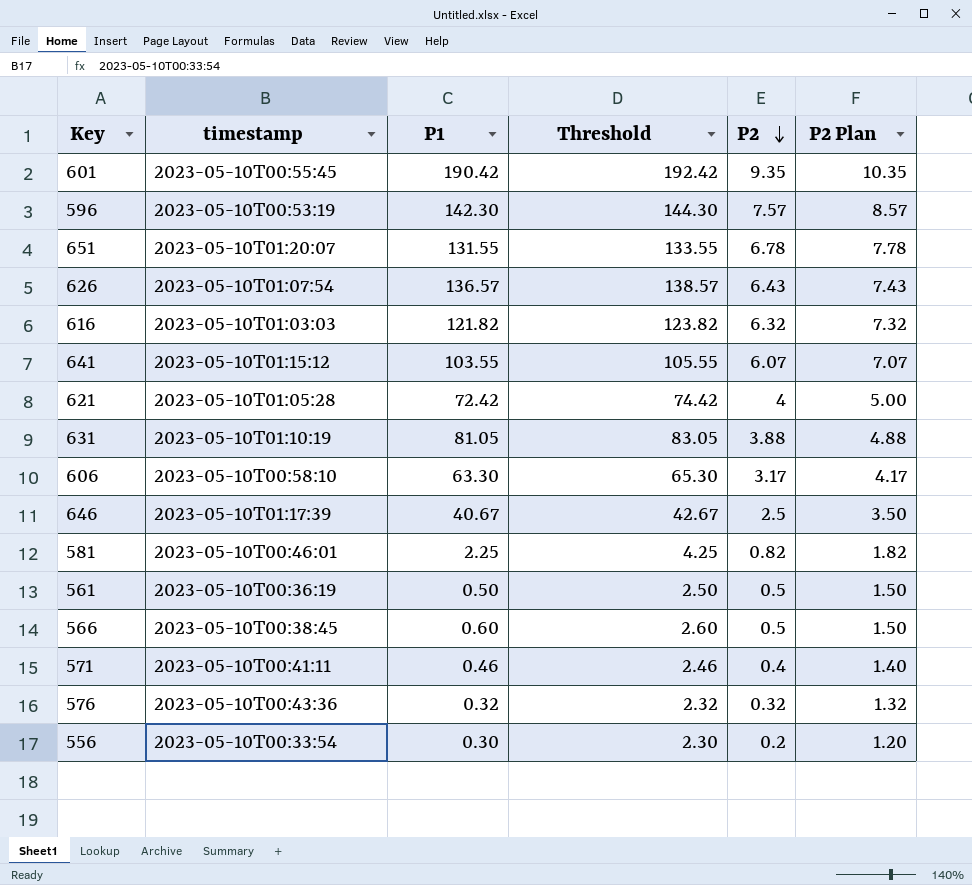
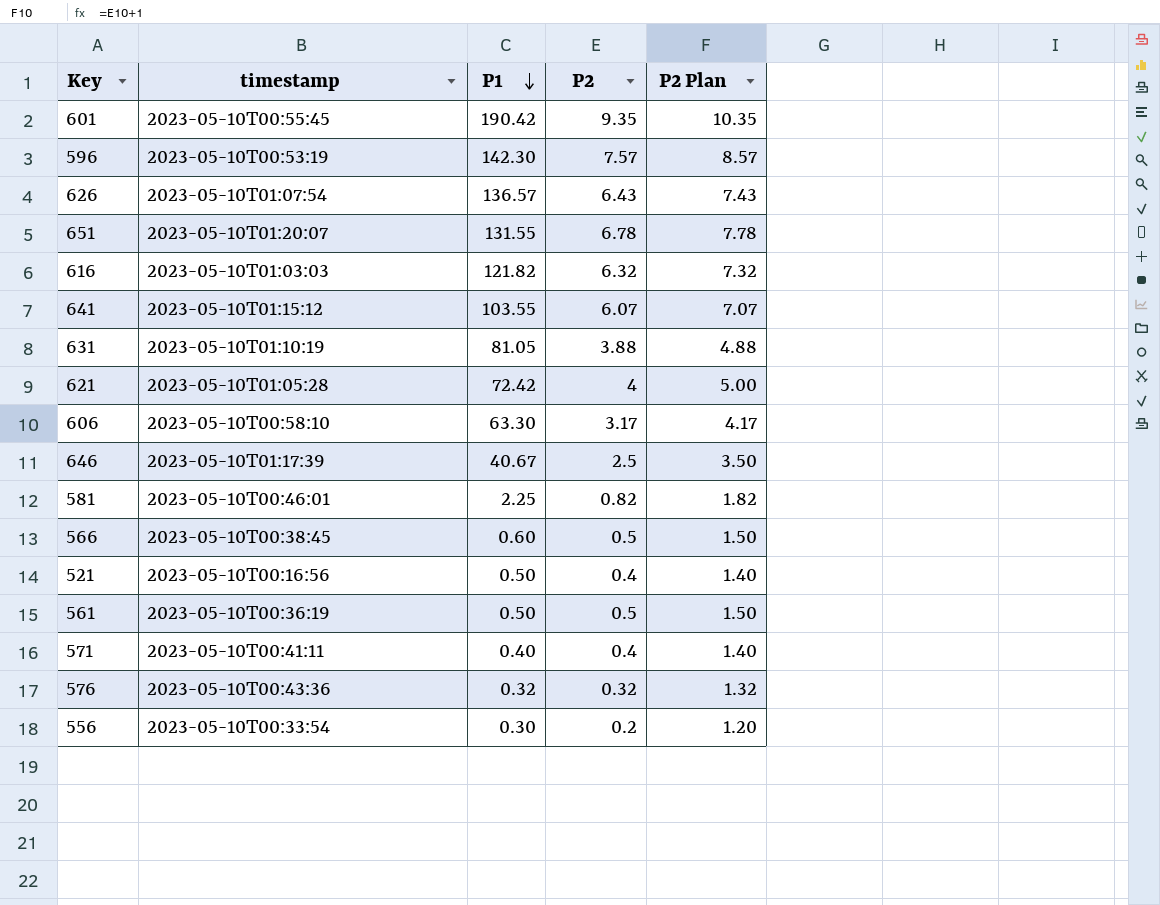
row order: P2 descending -> P1 descending
column Threshold | formula: [P1] + 2 -> none
row 521: none -> 2023-05-10T00:16:56 | 0.50 | 0.4 | 1.40
571 | P1: 0.46 -> 0.40

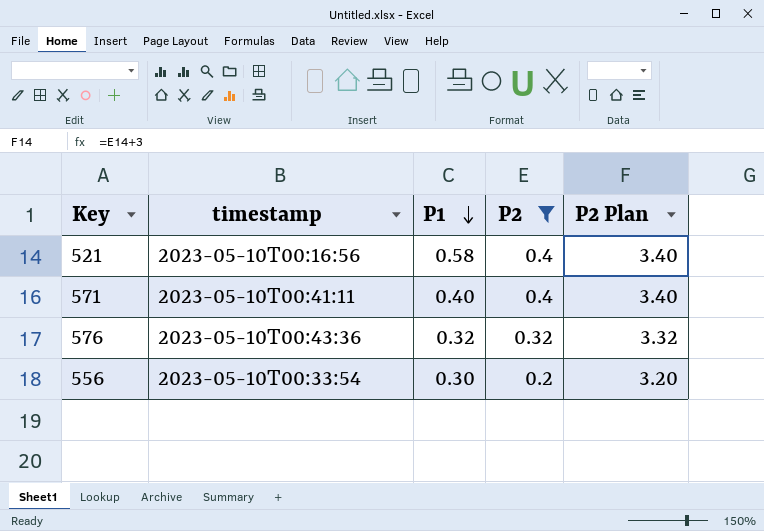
filter: none -> P2 <= 0.4
column P2 Plan | formula: [P2] + 1 -> [P2] + 3
521 | P1: 0.50 -> 0.58

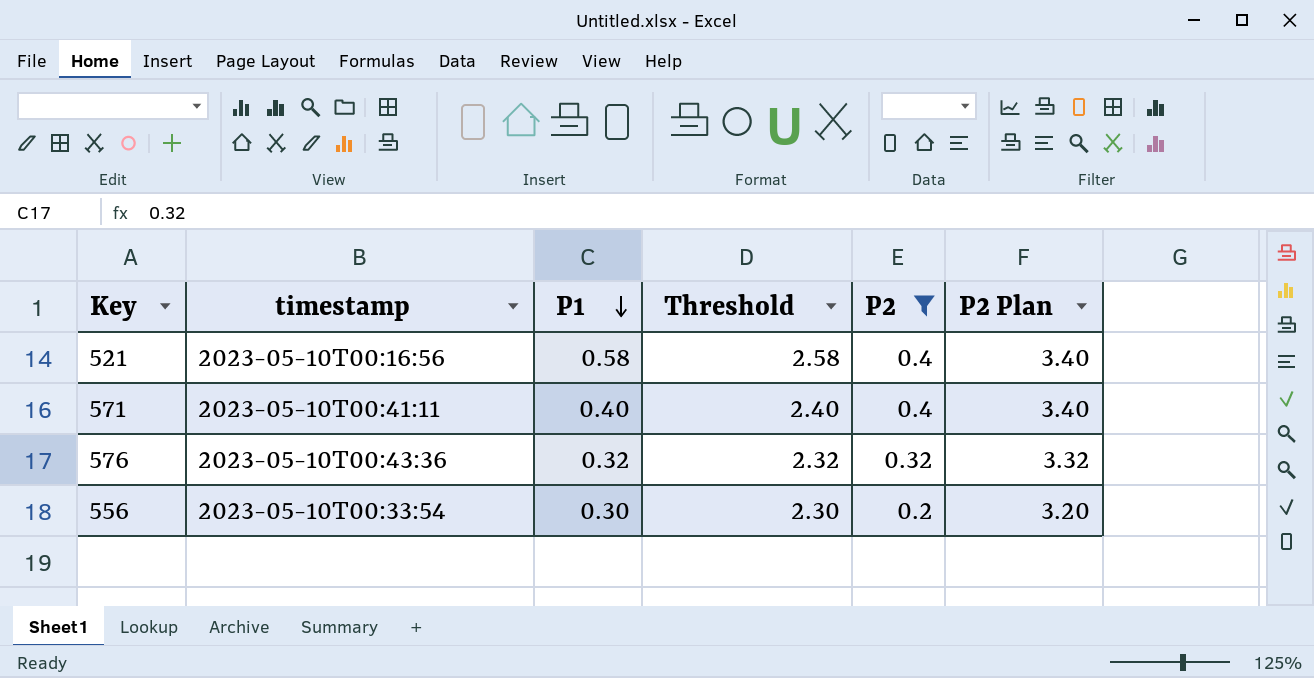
column Threshold | formula: none -> [P1] + 2

